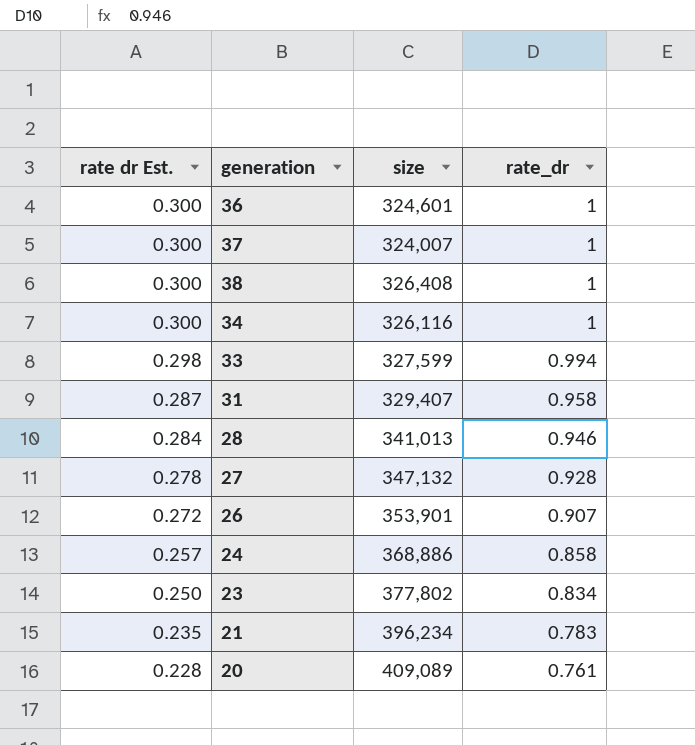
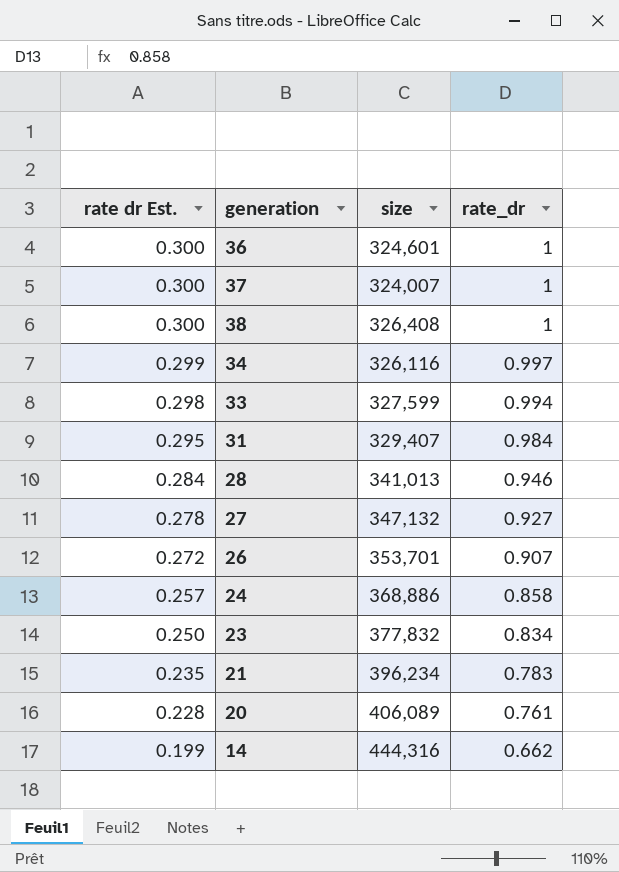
34 | rate dr Est.: 0.300 -> 0.299
34 | rate_dr: 1 -> 0.997
31 | rate dr Est.: 0.287 -> 0.295
31 | rate_dr: 0.958 -> 0.984
27 | rate_dr: 0.928 -> 0.927
26 | size: 353,901 -> 353,701
23 | size: 377,802 -> 377,832
20 | size: 409,089 -> 406,089
row 14: none -> 0.199 | 444,316 | 0.662

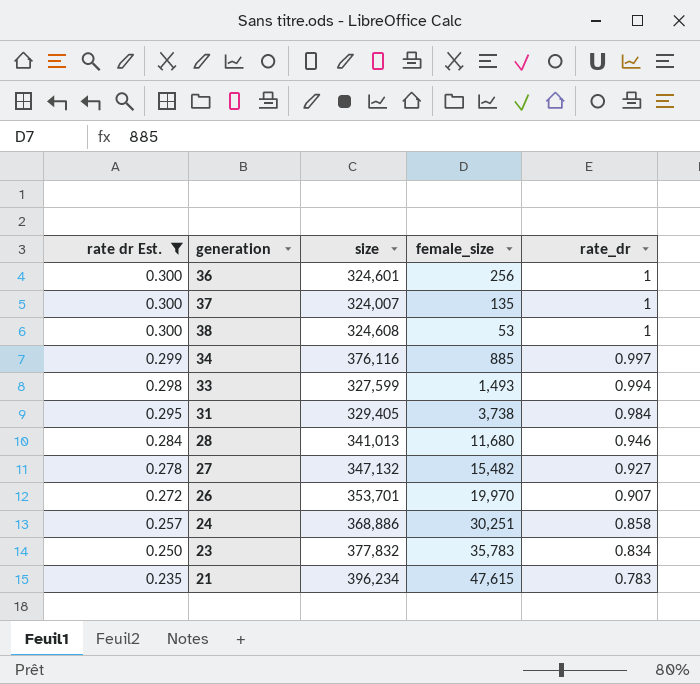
filter: none -> rate dr Est. >= 0.235
column female_size | position: none -> 4
38 | size: 326,408 -> 324,608
34 | size: 326,116 -> 376,116
31 | size: 329,407 -> 329,405

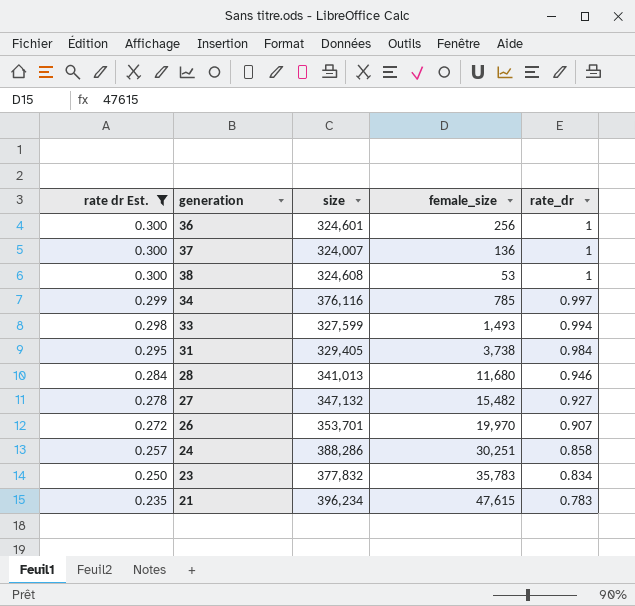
37 | female_size: 135 -> 136
34 | female_size: 885 -> 785
24 | size: 368,886 -> 388,286

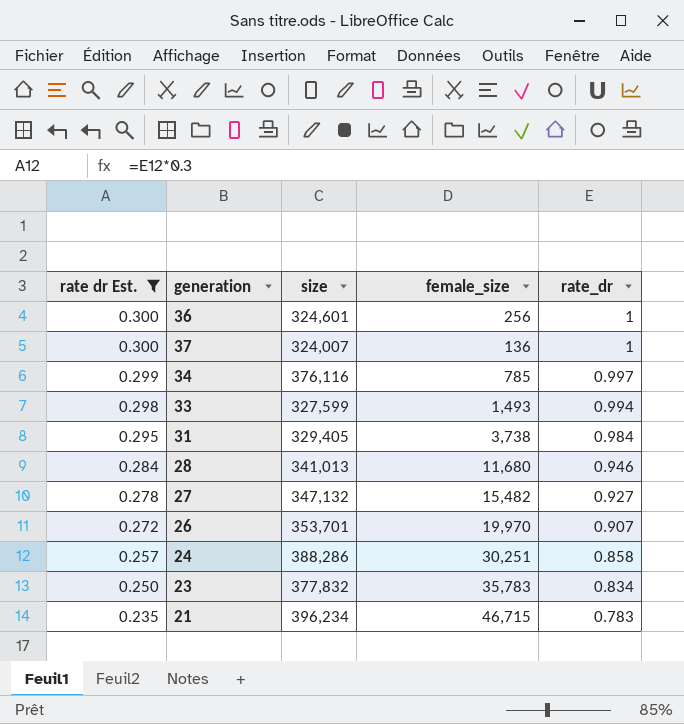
row 38: 0.300 | 324,608 | 53 | 1 -> none
21 | female_size: 47,615 -> 46,715

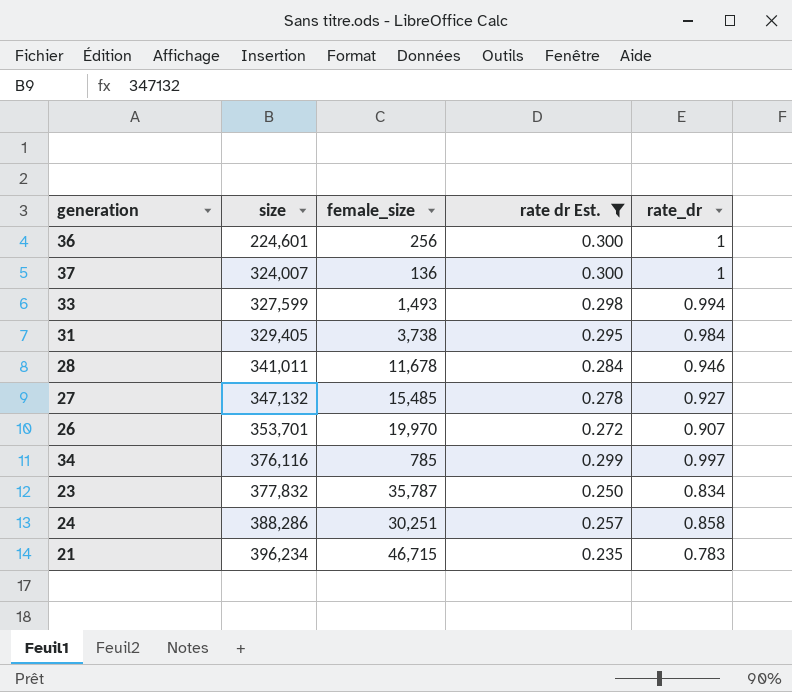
row order: rate dr Est. descending -> size ascending
column rate dr Est. | position: 1 -> 4
36 | size: 324,601 -> 224,601
28 | size: 341,013 -> 341,011
28 | female_size: 11,680 -> 11,678
27 | female_size: 15,482 -> 15,485
23 | female_size: 35,783 -> 35,787

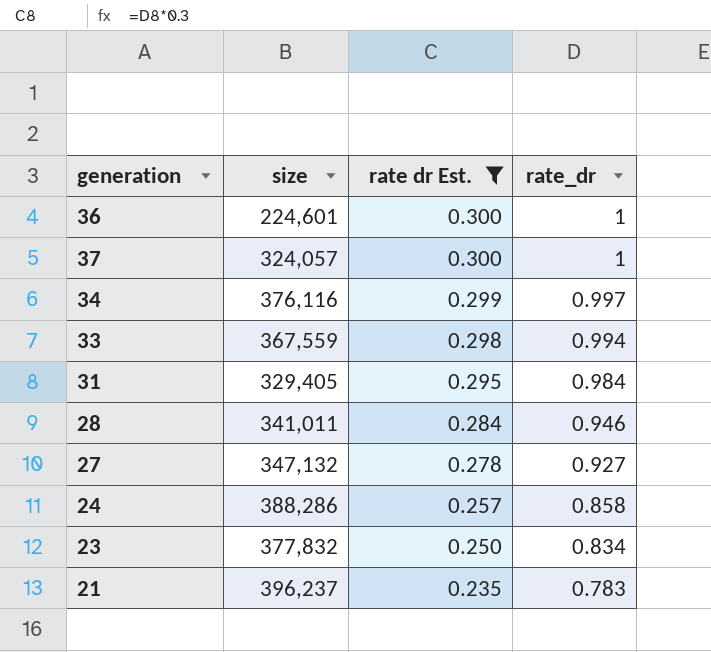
row order: size ascending -> rate dr Est. descending
column female_size | position: 3 -> none
row 26: 353,701 | 19,970 | 0.272 | 0.907 -> none
37 | size: 324,007 -> 324,057
33 | size: 327,599 -> 367,559
21 | size: 396,234 -> 396,237

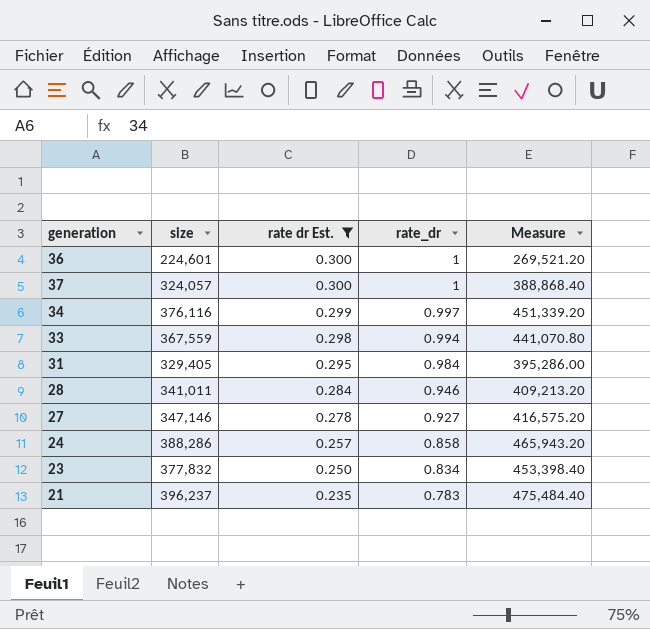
column Measure | formula: none -> [size] * 1.2
27 | size: 347,132 -> 347,146

